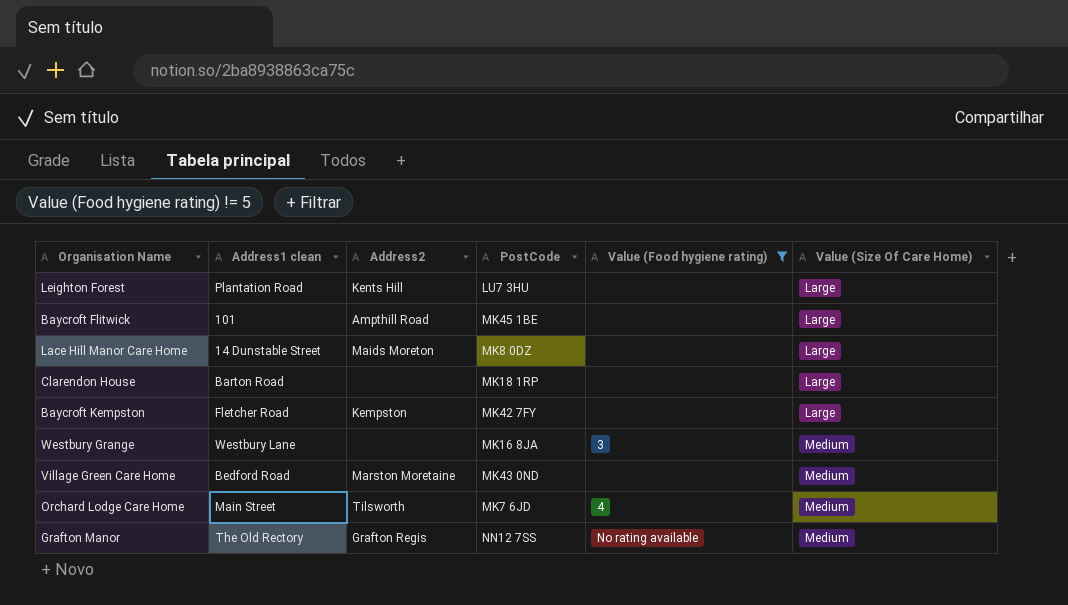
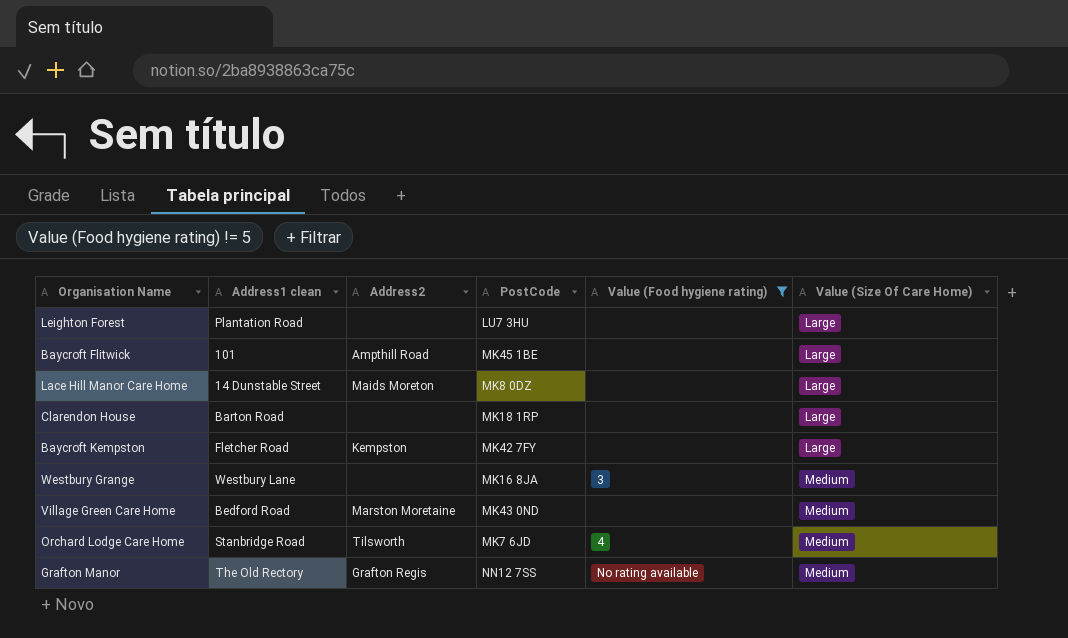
Leighton Forest | Address2: Kents Hill -> none
Orchard Lodge Care Home | Address1 clean: Main Street -> Stanbridge Road

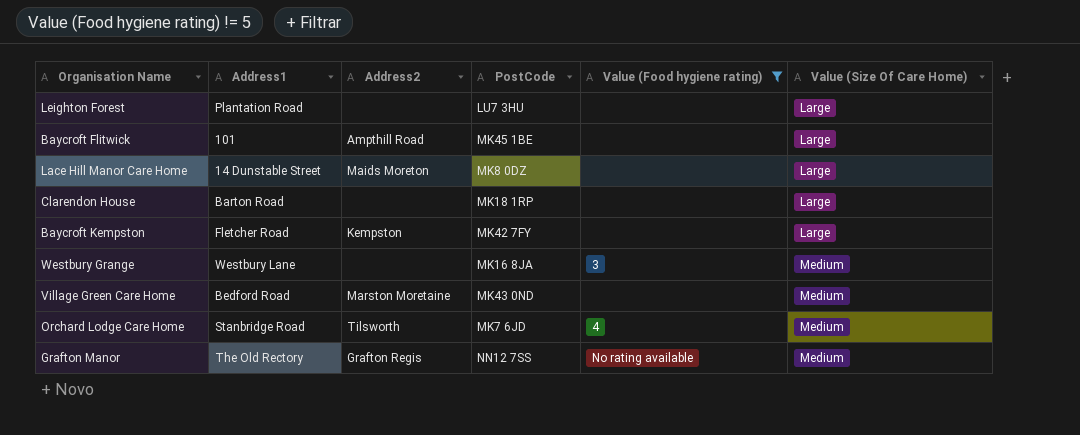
column name: Address1 clean -> Address1

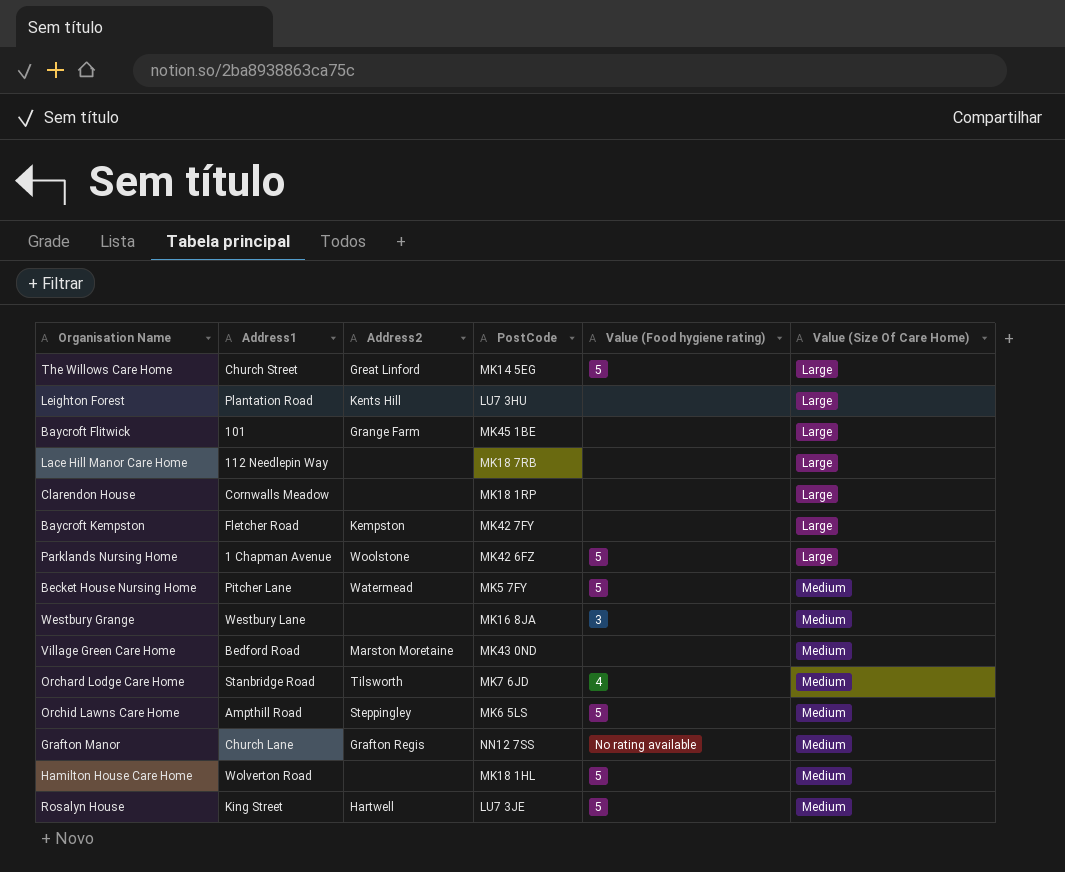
filter: Value (Food hygiene rating) != 5 -> none
Leighton Forest | Address2: none -> Kents Hill
Baycroft Flitwick | Address2: Ampthill Road -> Grange Farm
Lace Hill Manor Care Home | Address1: 14 Dunstable Street -> 112 Needlepin Way
Lace Hill Manor Care Home | Address2: Maids Moreton -> none
Lace Hill Manor Care Home | PostCode: MK8 0DZ -> MK18 7RB
Clarendon House | Address1: Barton Road -> Cornwalls Meadow
Grafton Manor | Address1: The Old Rectory -> Church Lane

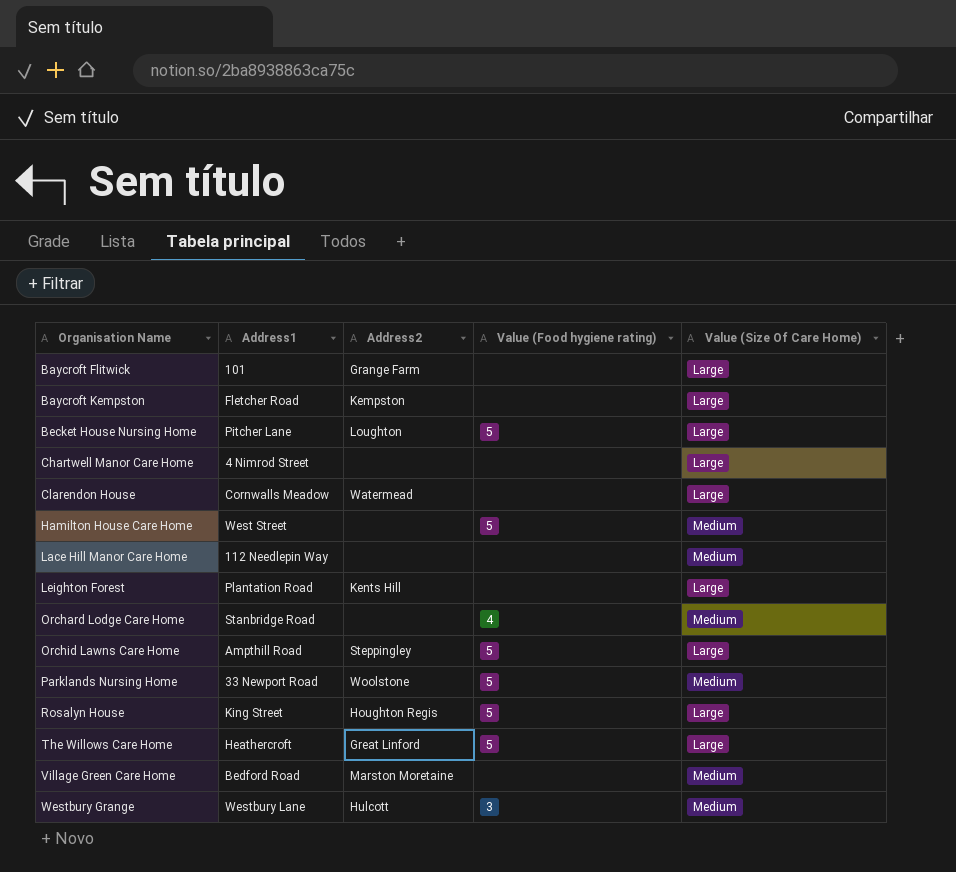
row order: Value (Size Of Care Home) ascending -> Organisation Name ascending
column PostCode | position: 4 -> none
row Grafton Manor: Church Lane | Grafton Regis | NN12 7SS | No rating available | Medium -> none
Becket House Nursing Home | Address2: Watermead -> Loughton
Becket House Nursing Home | Value (Size Of Care Home): Medium -> Large
row Chartwell Manor Care Home: none -> 4 Nimrod Street | none | none | Large
Clarendon House | Address2: none -> Watermead
Hamilton House Care Home | Address1: Wolverton Road -> West Street
Lace Hill Manor Care Home | Value (Size Of Care Home): Large -> Medium
Orchard Lodge Care Home | Address2: Tilsworth -> none
Orchid Lawns Care Home | Value (Size Of Care Home): Medium -> Large
Parklands Nursing Home | Address1: 1 Chapman Avenue -> 33 Newport Road
Parklands Nursing Home | Value (Size Of Care Home): Large -> Medium
Rosalyn House | Address2: Hartwell -> Houghton Regis
Rosalyn House | Value (Size Of Care Home): Medium -> Large
The Willows Care Home | Address1: Church Street -> Heathercroft
Westbury Grange | Address2: none -> Hulcott

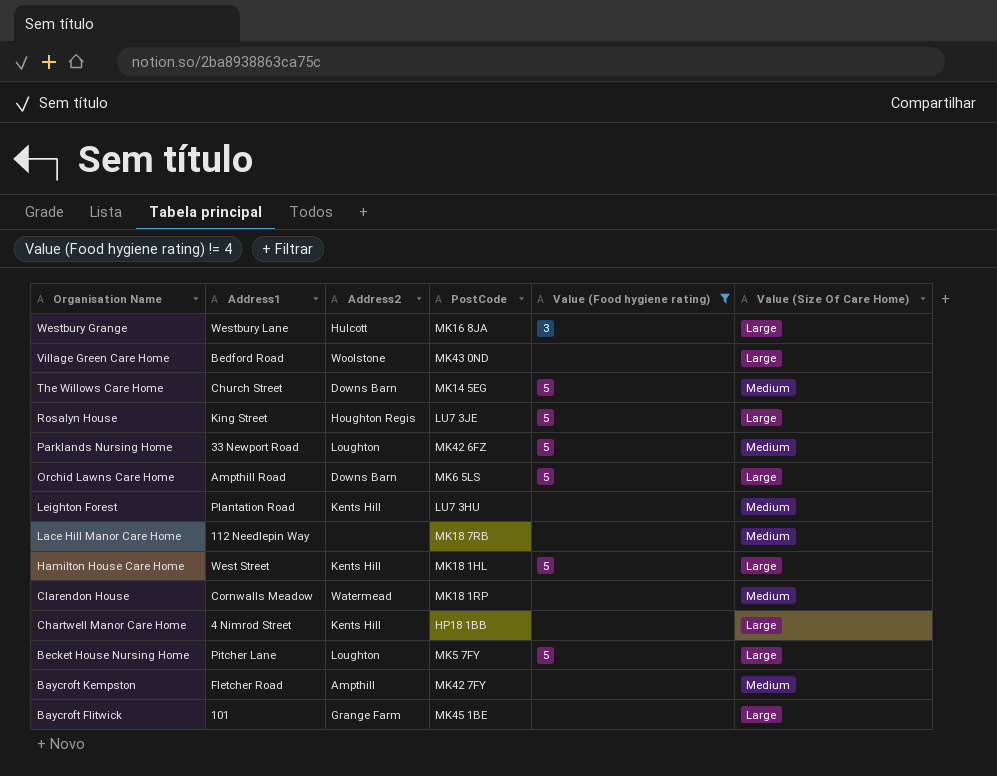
filter: none -> Value (Food hygiene rating) != 4
row order: Organisation Name ascending -> Organisation Name descending
column PostCode | position: none -> 4
Westbury Grange | Value (Size Of Care Home): Medium -> Large
Village Green Care Home | Address2: Marston Moretaine -> Woolstone
Village Green Care Home | Value (Size Of Care Home): Medium -> Large
The Willows Care Home | Address1: Heathercroft -> Church Street
The Willows Care Home | Address2: Great Linford -> Downs Barn
The Willows Care Home | Value (Size Of Care Home): Large -> Medium
Parklands Nursing Home | Address2: Woolstone -> Loughton
Orchid Lawns Care Home | Address2: Steppingley -> Downs Barn
Leighton Forest | Value (Size Of Care Home): Large -> Medium
Hamilton House Care Home | Address2: none -> Kents Hill
Hamilton House Care Home | Value (Size Of Care Home): Medium -> Large
Clarendon House | Value (Size Of Care Home): Large -> Medium
Chartwell Manor Care Home | Address2: none -> Kents Hill
Baycroft Kempston | Address2: Kempston -> Ampthill
Baycroft Kempston | Value (Size Of Care Home): Large -> Medium

